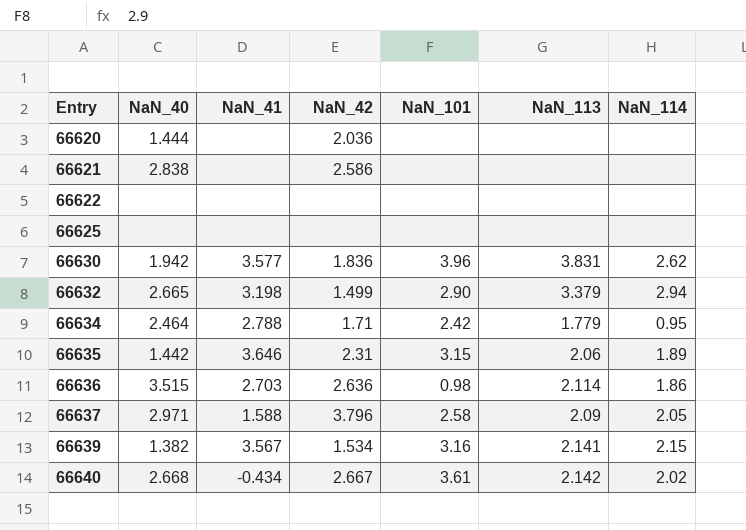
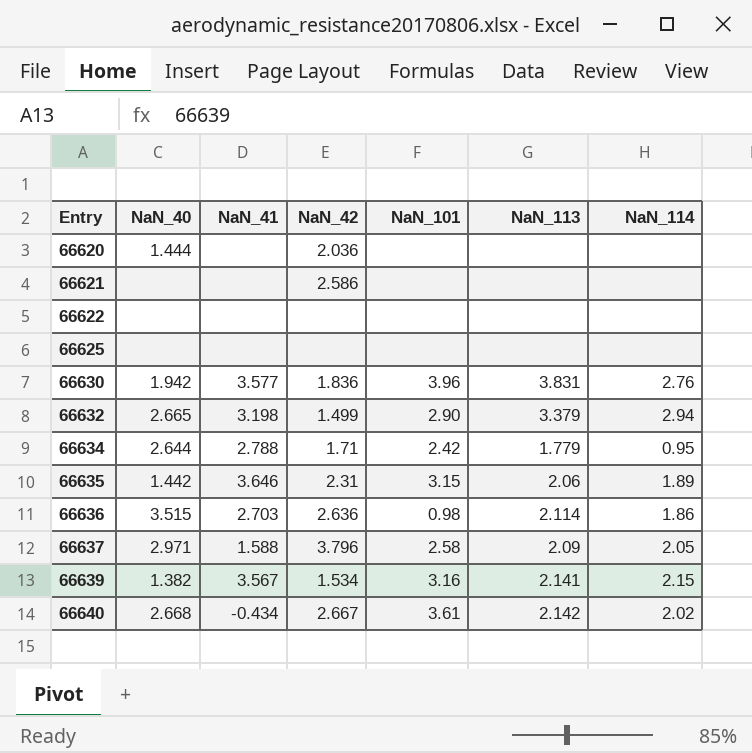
66621 | NaN_40: 2.838 -> none
66630 | NaN_114: 2.62 -> 2.76
66634 | NaN_40: 2.464 -> 2.644

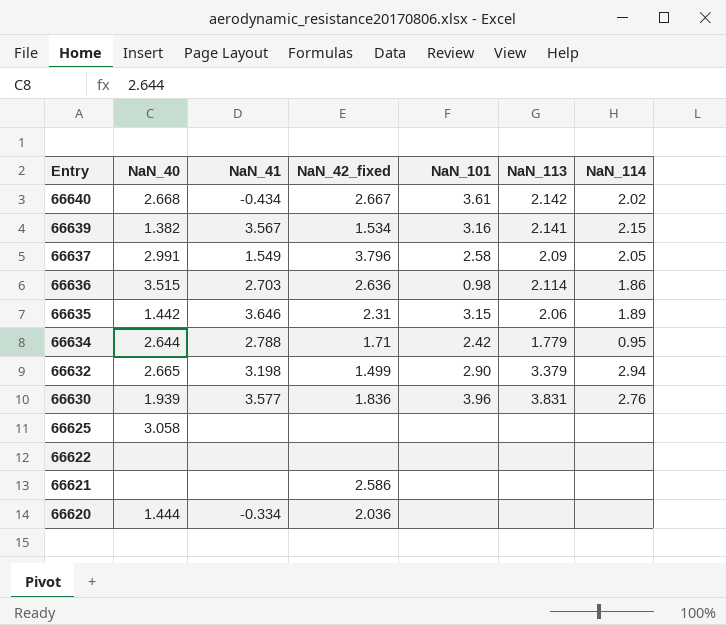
row order: Entry ascending -> Entry descending
column name: NaN_42 -> NaN_42_fixed
66637 | NaN_40: 2.971 -> 2.991
66637 | NaN_41: 1.588 -> 1.549
66630 | NaN_40: 1.942 -> 1.939
66625 | NaN_40: none -> 3.058
66620 | NaN_41: none -> -0.334

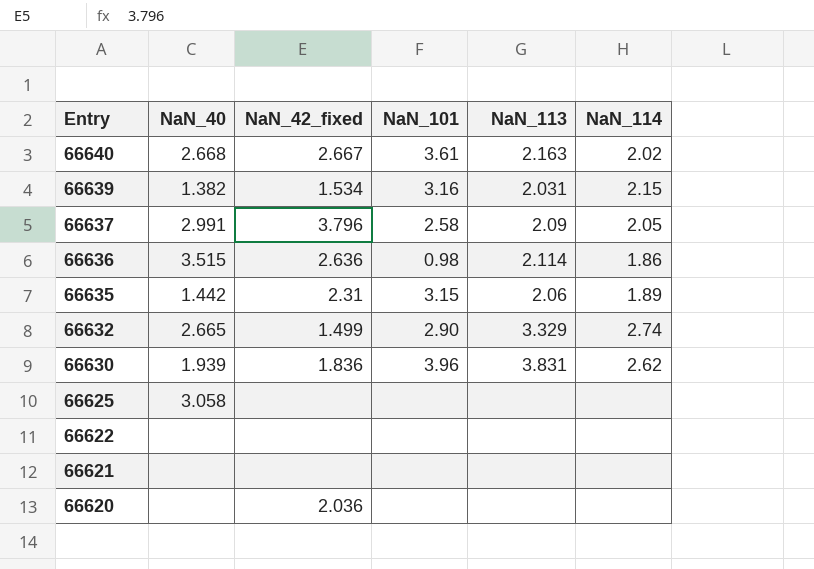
column NaN_41 | position: 3 -> none
row 66634: 2.644 | 2.788 | 1.71 | 2.42 | 1.779 | 0.95 -> none
66640 | NaN_113: 2.142 -> 2.163
66639 | NaN_113: 2.141 -> 2.031
66632 | NaN_113: 3.379 -> 3.329
66632 | NaN_114: 2.94 -> 2.74
66630 | NaN_114: 2.76 -> 2.62
66621 | NaN_42_fixed: 2.586 -> none
66620 | NaN_40: 1.444 -> none

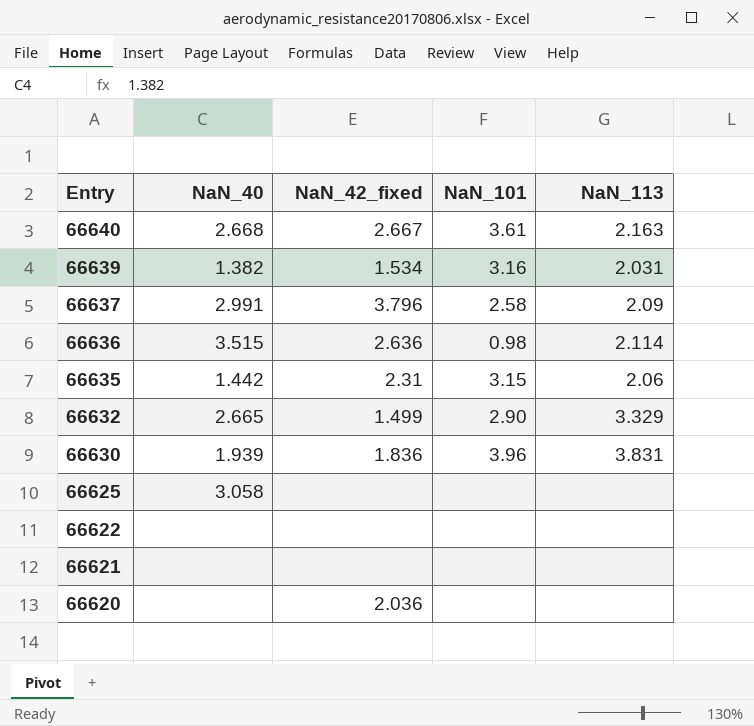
column NaN_114 | position: 6 -> none

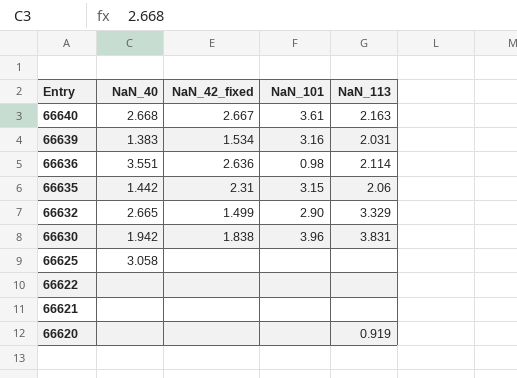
row 66637: 2.991 | 3.796 | 2.58 | 2.09 -> none
66639 | NaN_40: 1.382 -> 1.383
66636 | NaN_40: 3.515 -> 3.551
66630 | NaN_40: 1.939 -> 1.942
66630 | NaN_42_fixed: 1.836 -> 1.838
66620 | NaN_42_fixed: 2.036 -> none
66620 | NaN_113: none -> 0.919

